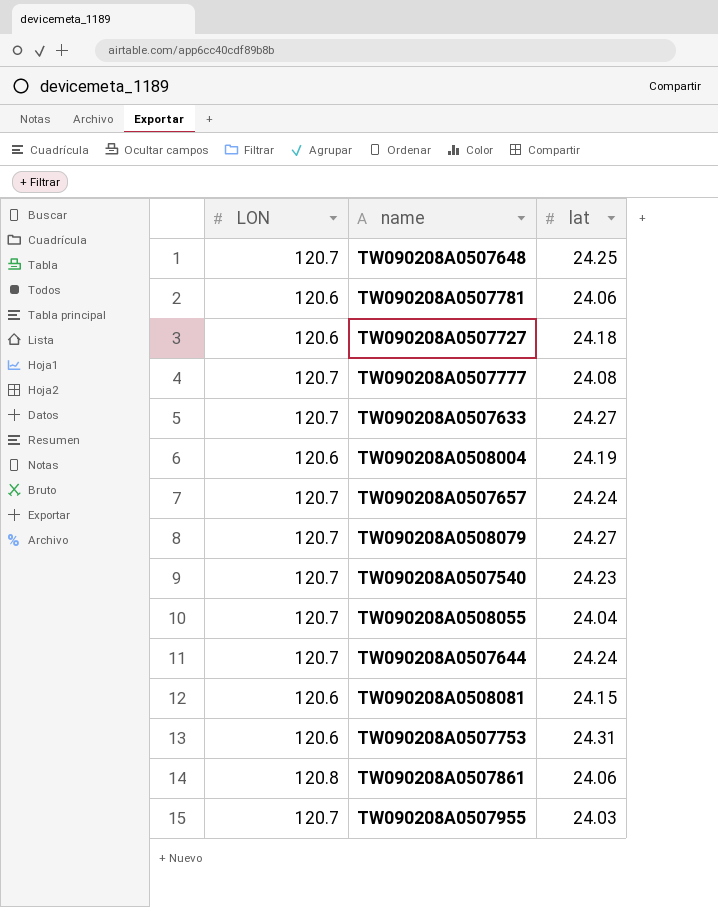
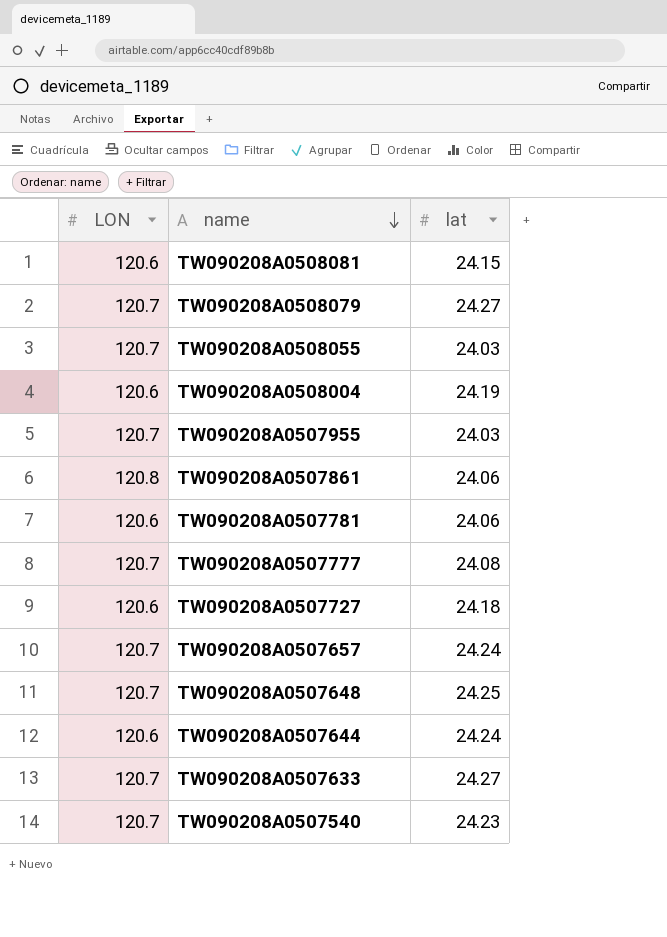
row order: none -> name descending
row TW090208A0507753: 120.6 | 24.31 -> none
TW090208A0508055 | lat: 24.04 -> 24.03
TW090208A0507644 | LON: 120.7 -> 120.6

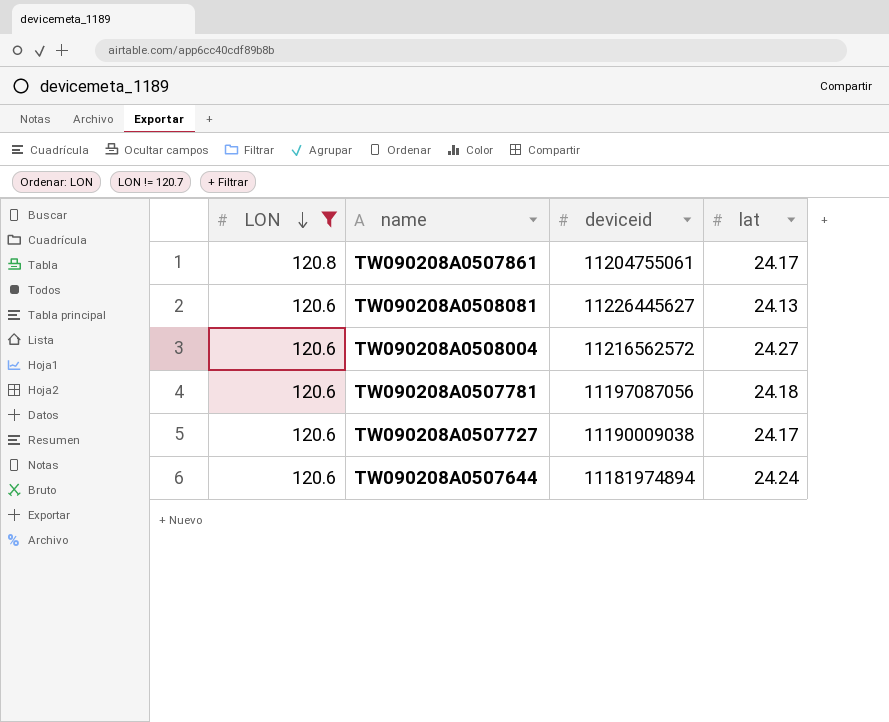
filter: none -> LON != 120.7
row order: name descending -> LON descending
column deviceid | position: none -> 3
TW090208A0507861 | lat: 24.06 -> 24.17
TW090208A0508081 | lat: 24.15 -> 24.13
TW090208A0508004 | lat: 24.19 -> 24.27
TW090208A0507781 | lat: 24.06 -> 24.18
TW090208A0507727 | lat: 24.18 -> 24.17

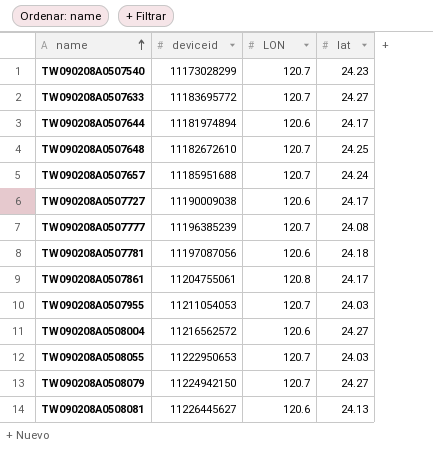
filter: LON != 120.7 -> none
row order: LON descending -> name ascending
column LON | position: 1 -> 3
TW090208A0507644 | lat: 24.24 -> 24.17

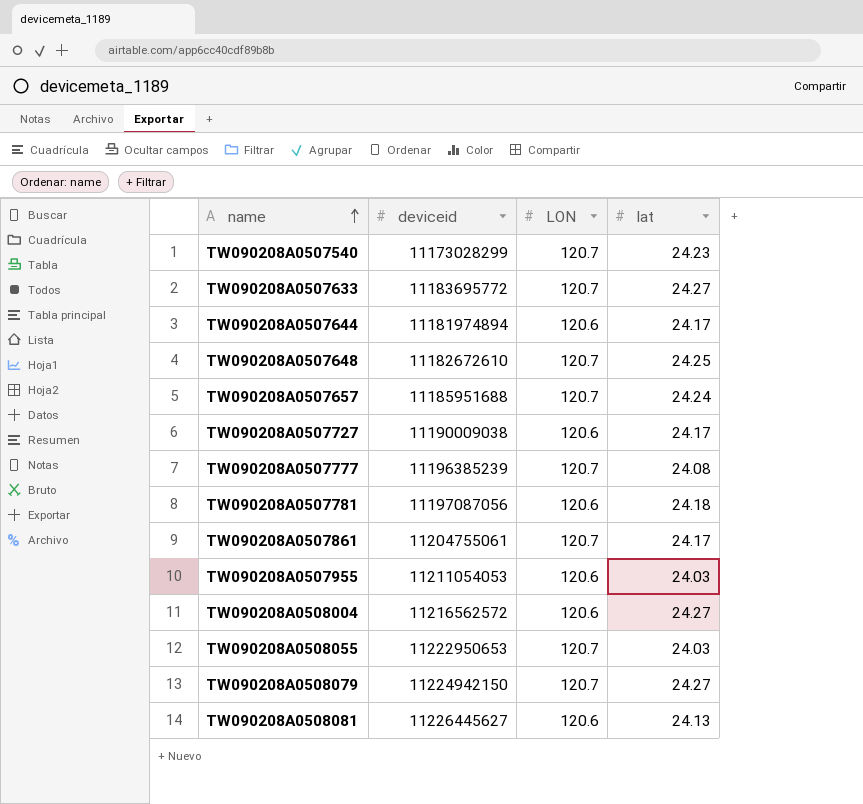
TW090208A0507861 | LON: 120.8 -> 120.7
TW090208A0507955 | LON: 120.7 -> 120.6

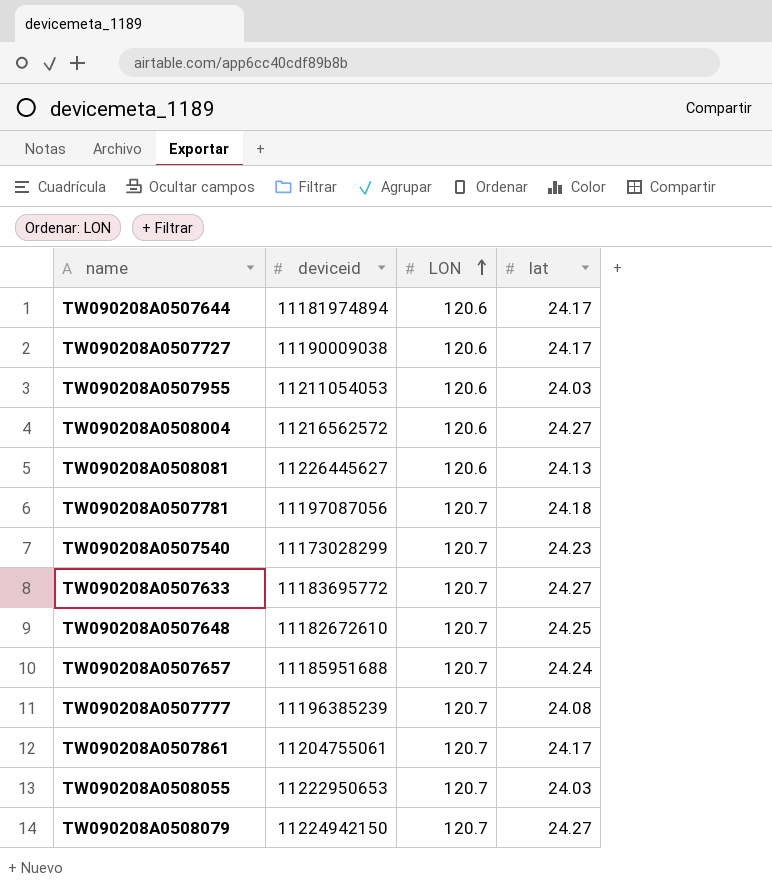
row order: name ascending -> LON ascending
TW090208A0507781 | LON: 120.6 -> 120.7

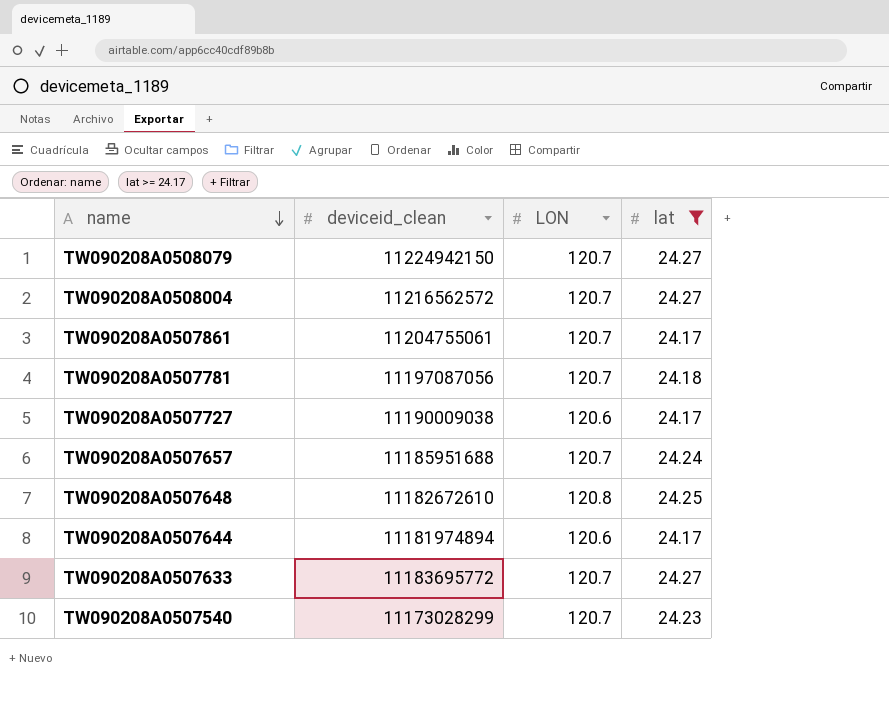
filter: none -> lat >= 24.17
row order: LON ascending -> name descending
column name: deviceid -> deviceid_clean
TW090208A0508004 | LON: 120.6 -> 120.7
TW090208A0507648 | LON: 120.7 -> 120.8

